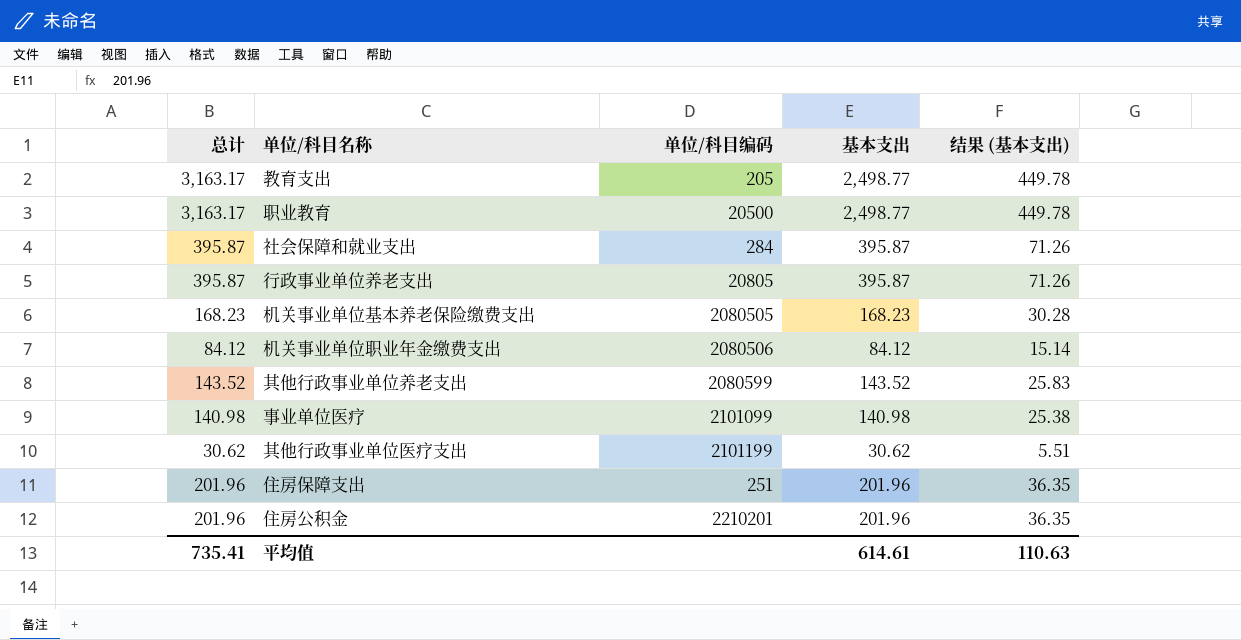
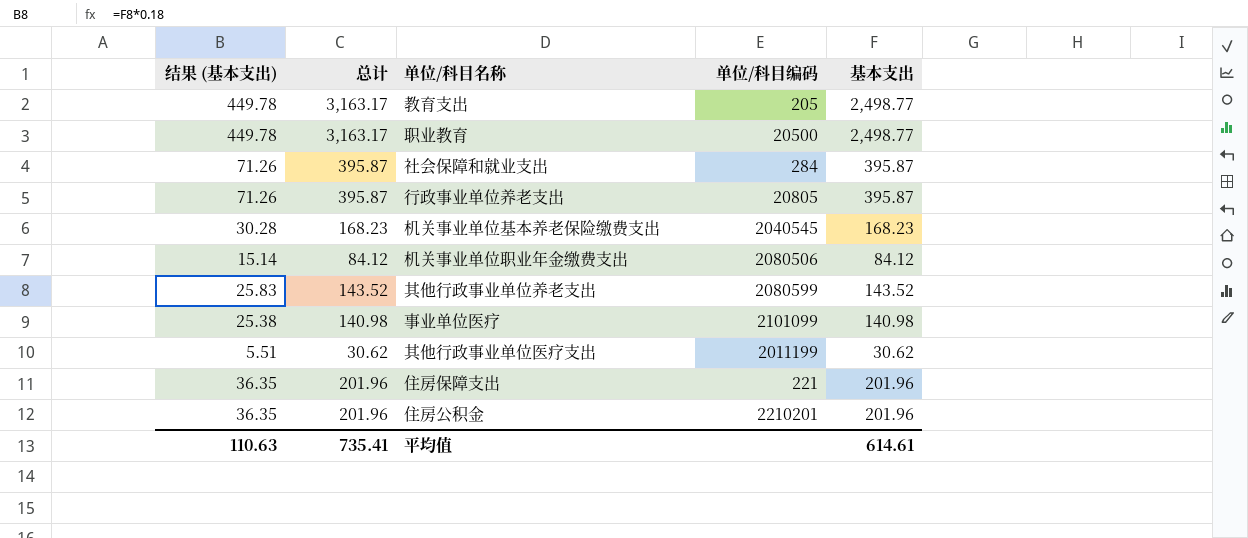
column 结果 (基本支出) | position: 5 -> 1
机关事业单位基本养老保险缴费支出 | 单位/科目编码: 2080505 -> 2040545
其他行政事业单位医疗支出 | 单位/科目编码: 2101199 -> 2011199
住房保障支出 | 单位/科目编码: 251 -> 221

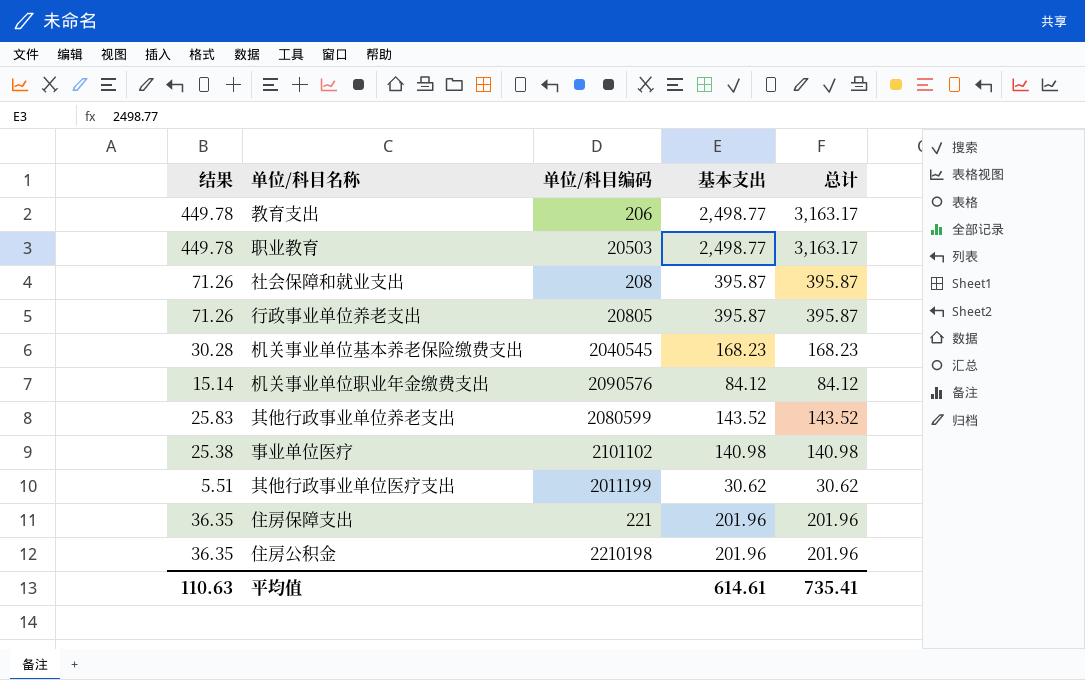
column name: 结果 (基本支出) -> 结果
column 总计 | position: 2 -> 5
教育支出 | 单位/科目编码: 205 -> 206
职业教育 | 单位/科目编码: 20500 -> 20503
社会保障和就业支出 | 单位/科目编码: 284 -> 208
机关事业单位职业年金缴费支出 | 单位/科目编码: 2080506 -> 2090576
事业单位医疗 | 单位/科目编码: 2101099 -> 2101102
住房公积金 | 单位/科目编码: 2210201 -> 2210198

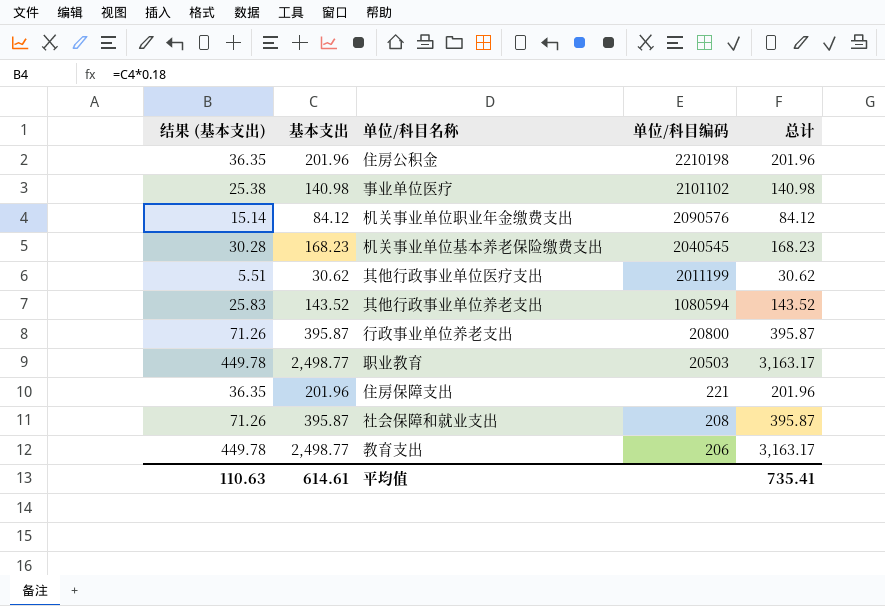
row order: none -> 单位/科目编码 descending
column name: 结果 -> 结果 (基本支出)
column 基本支出 | position: 4 -> 2
其他行政事业单位养老支出 | 单位/科目编码: 2080599 -> 1080594
行政事业单位养老支出 | 单位/科目编码: 20805 -> 20800

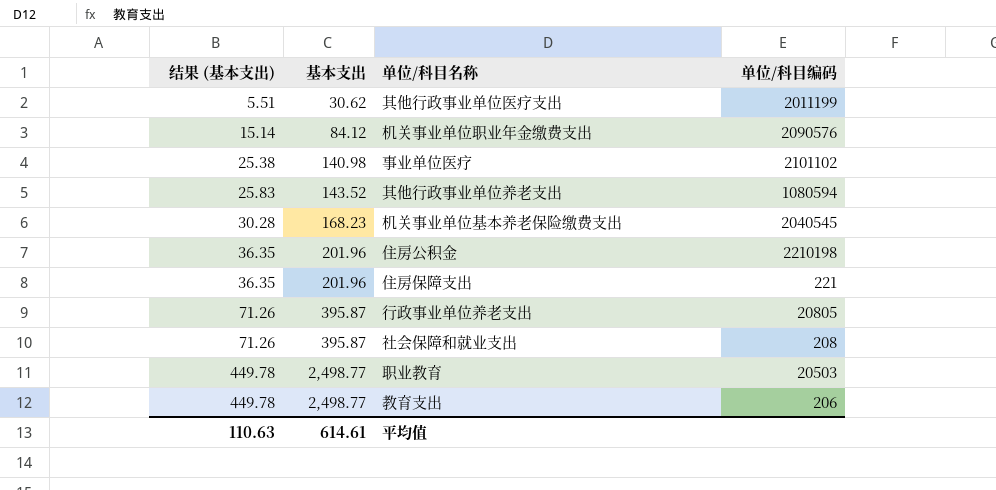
row order: 单位/科目编码 descending -> 结果 (基本支出) ascending
column 总计 | position: 5 -> none
行政事业单位养老支出 | 单位/科目编码: 20800 -> 20805

